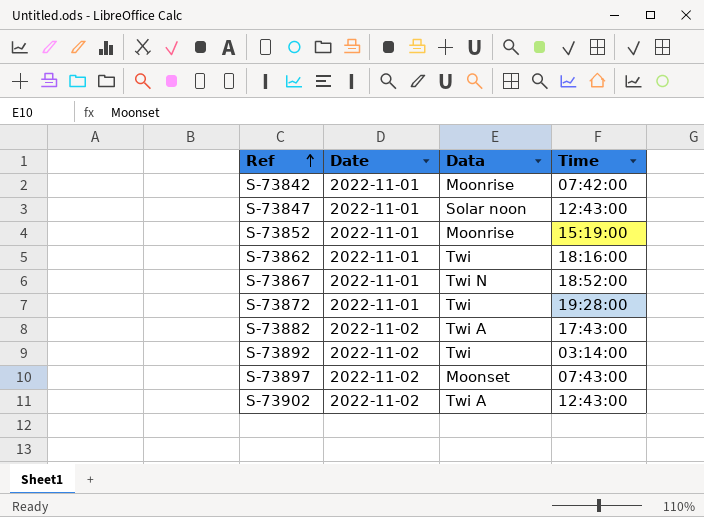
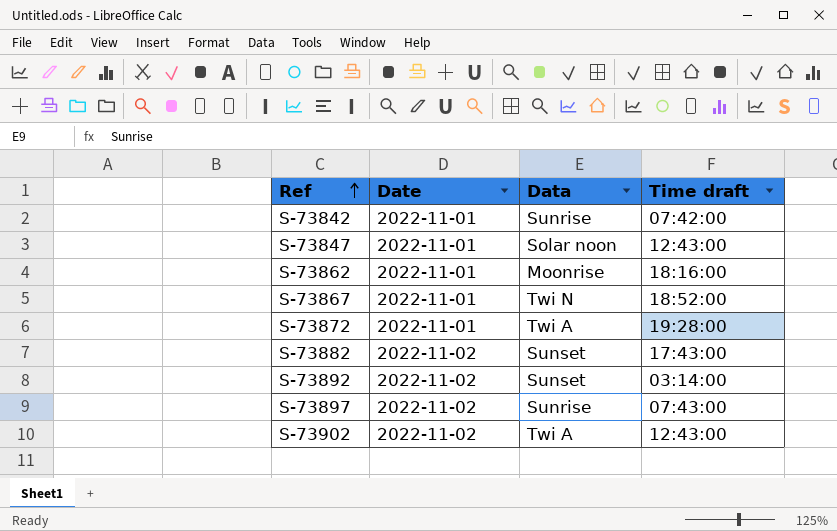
column name: Time -> Time draft
row S-73852: 2022-11-01 | Moonrise | 15:19:00 -> none
S-73842 | Data: Moonrise -> Sunrise
S-73862 | Data: Twi -> Moonrise
S-73872 | Data: Twi -> Twi A
S-73882 | Data: Twi A -> Sunset
S-73892 | Data: Twi -> Sunset
S-73897 | Data: Moonset -> Sunrise

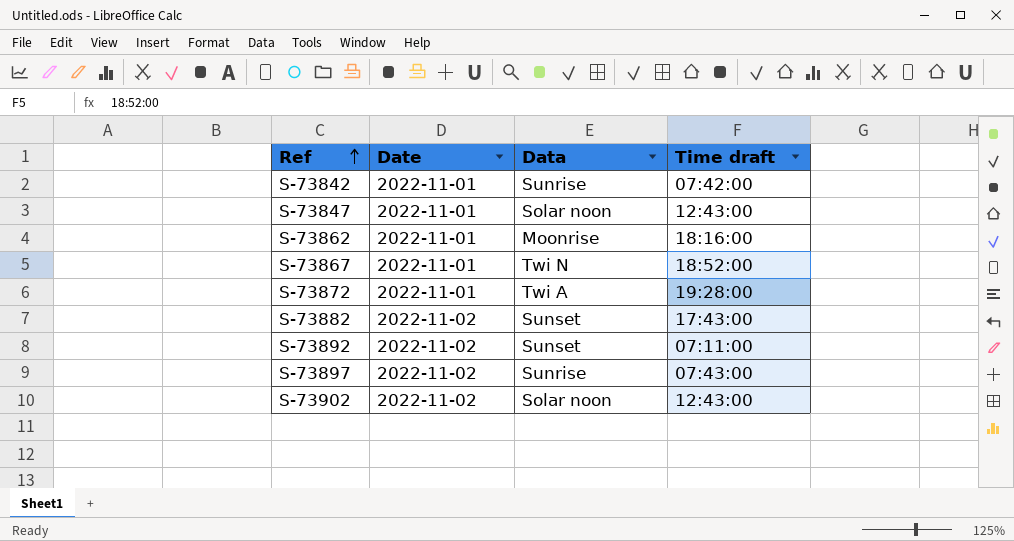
S-73892 | Time draft: 03:14:00 -> 07:11:00
S-73902 | Data: Twi A -> Solar noon

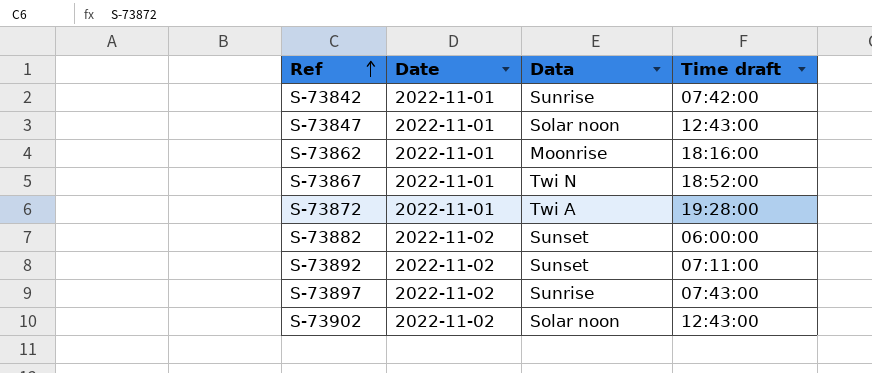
S-73882 | Time draft: 17:43:00 -> 06:00:00

